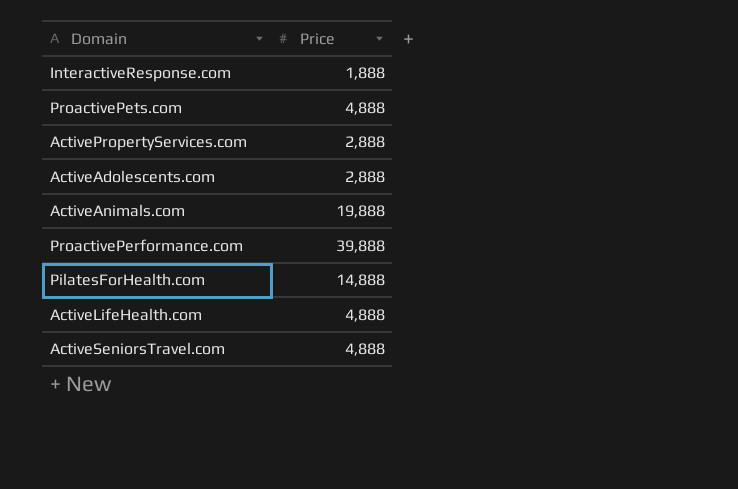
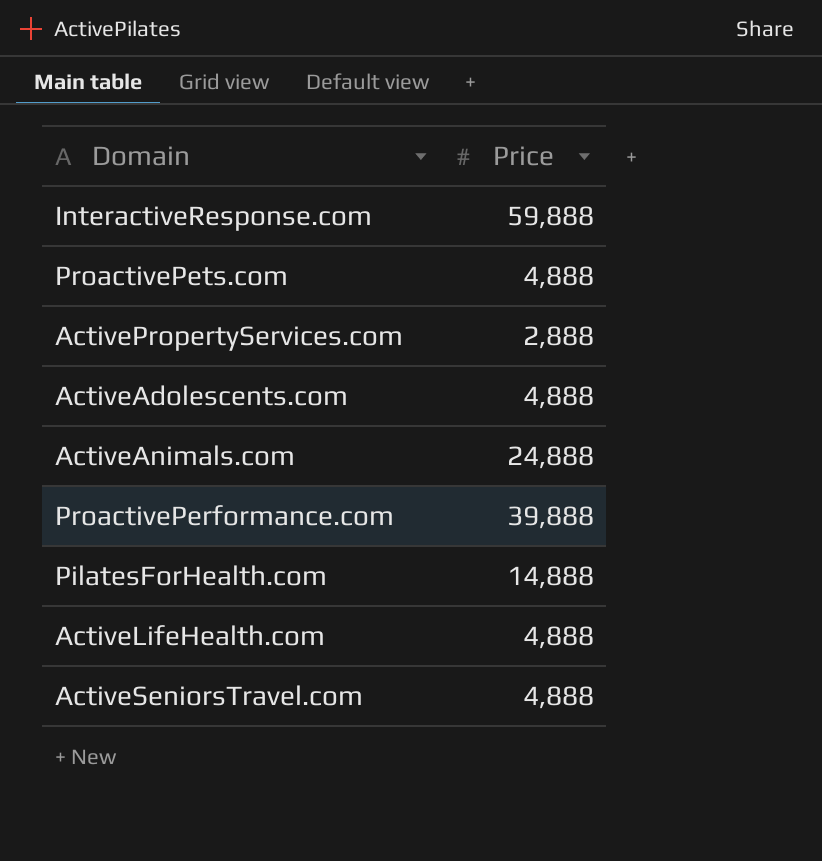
InteractiveResponse.com | Price: 1,888 -> 59,888
ActiveAdolescents.com | Price: 2,888 -> 4,888
ActiveAnimals.com | Price: 19,888 -> 24,888

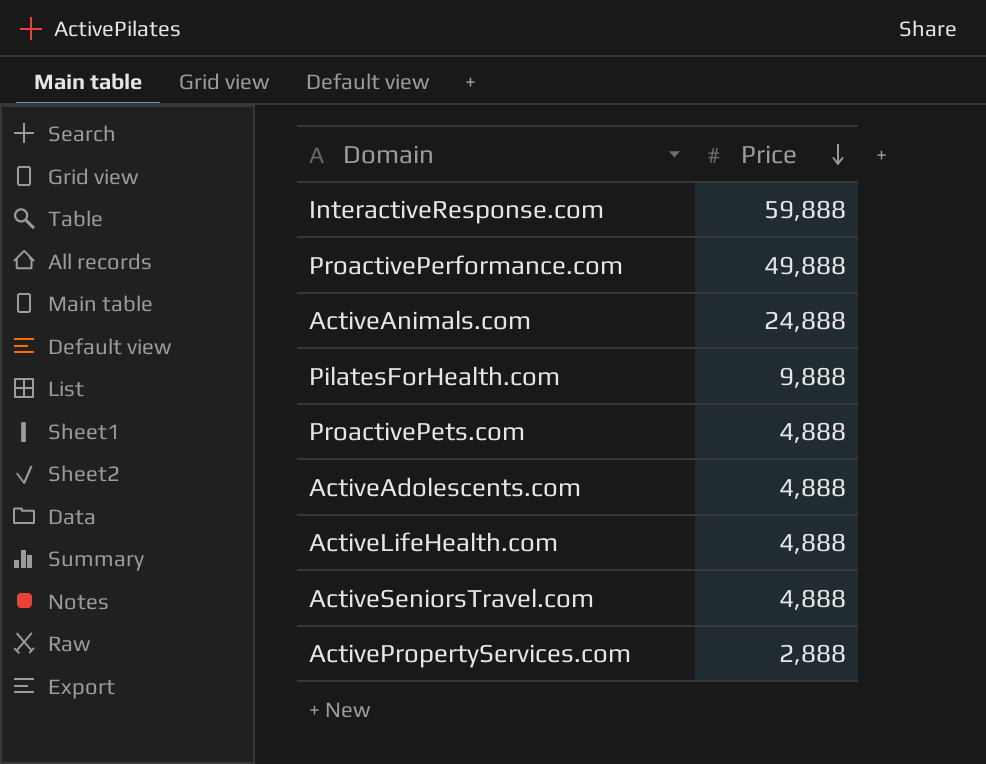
row order: none -> Price descending
ProactivePerformance.com | Price: 39,888 -> 49,888
PilatesForHealth.com | Price: 14,888 -> 9,888

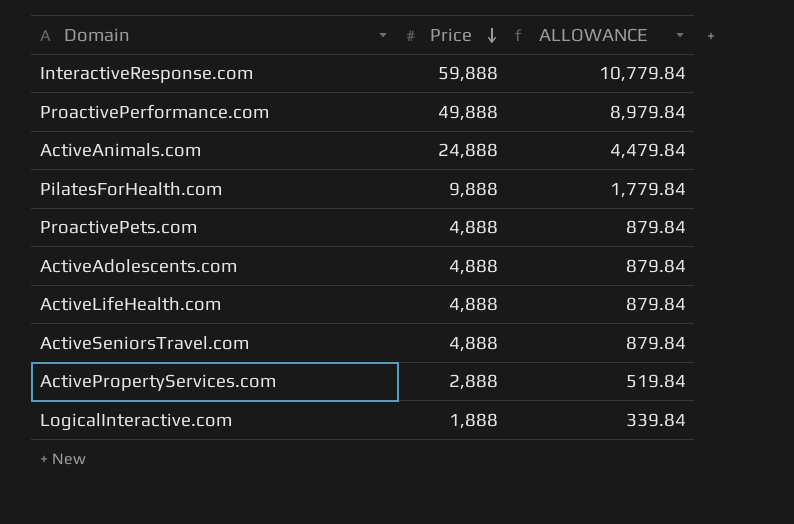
column ALLOWANCE | formula: none -> [Price] * 0.18
row LogicalInteractive.com: none -> 1,888 | 339.84

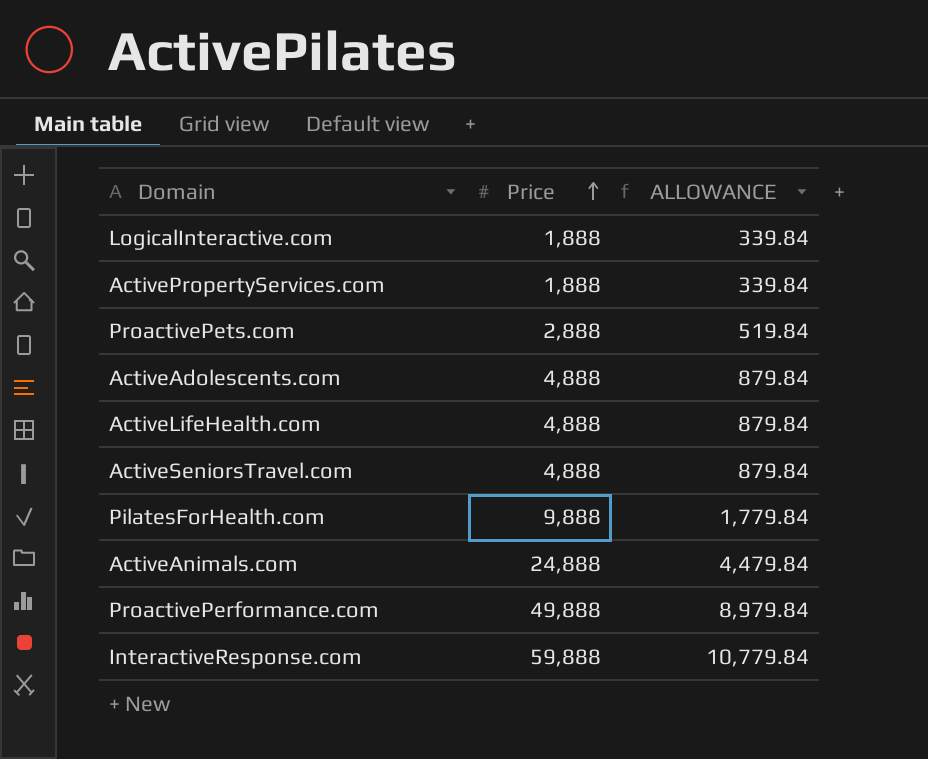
row order: Price descending -> Price ascending
ActivePropertyServices.com | Price: 2,888 -> 1,888
ActivePropertyServices.com | ALLOWANCE: 519.84 -> 339.84
ProactivePets.com | Price: 4,888 -> 2,888
ProactivePets.com | ALLOWANCE: 879.84 -> 519.84

